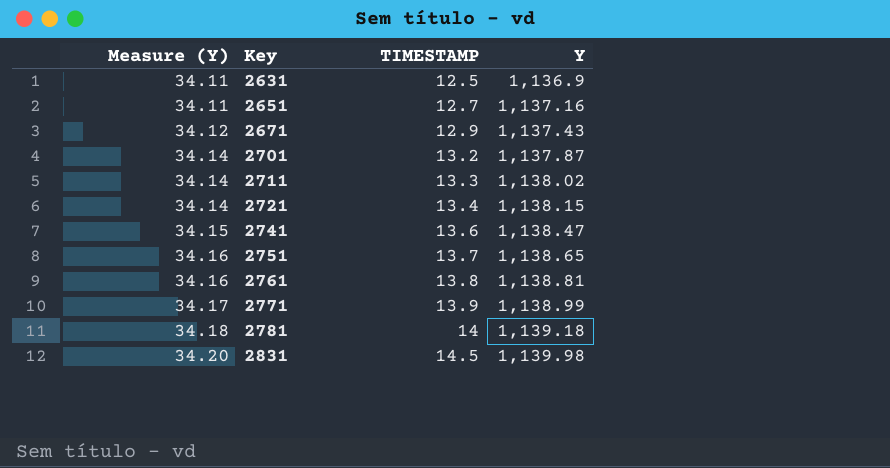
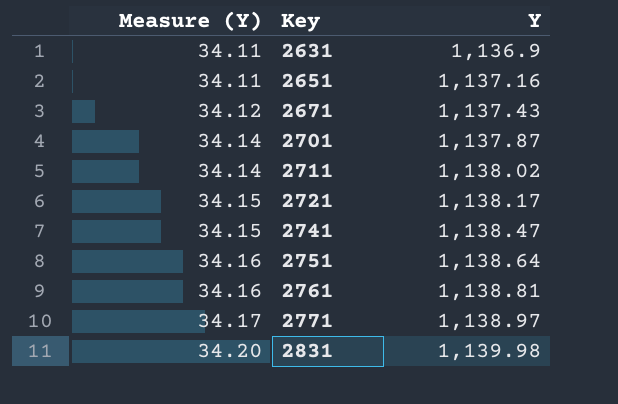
column TIMESTAMP | position: 3 -> none
row 2781: 34.18 | 14 | 1,139.18 -> none
2721 | Measure (Y): 34.14 -> 34.15
2721 | Y: 1,138.15 -> 1,138.17
2751 | Y: 1,138.65 -> 1,138.64
2771 | Y: 1,138.99 -> 1,138.97

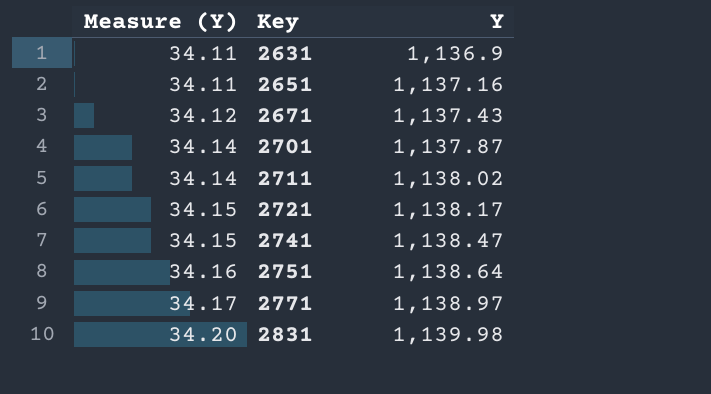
row 2761: 34.16 | 1,138.81 -> none

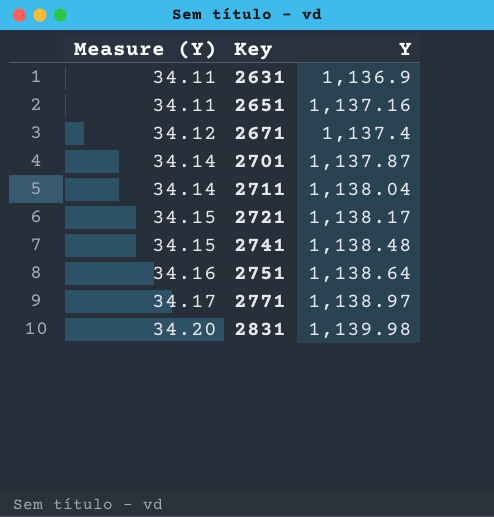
2671 | Y: 1,137.43 -> 1,137.4
2711 | Y: 1,138.02 -> 1,138.04
2741 | Y: 1,138.47 -> 1,138.48

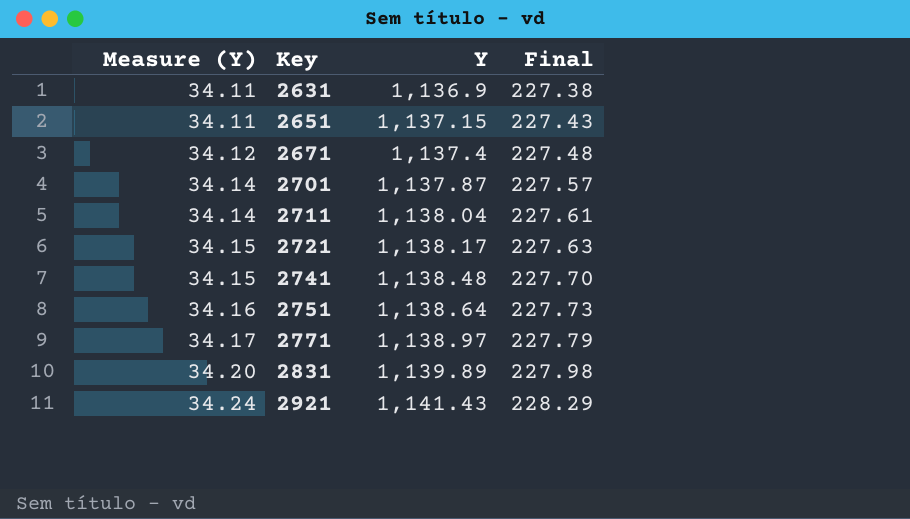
column Final | formula: none -> [Y] * 0.2
2651 | Y: 1,137.16 -> 1,137.15
2831 | Y: 1,139.98 -> 1,139.89
row 2921: none -> 34.24 | 1,141.43 | 228.29

